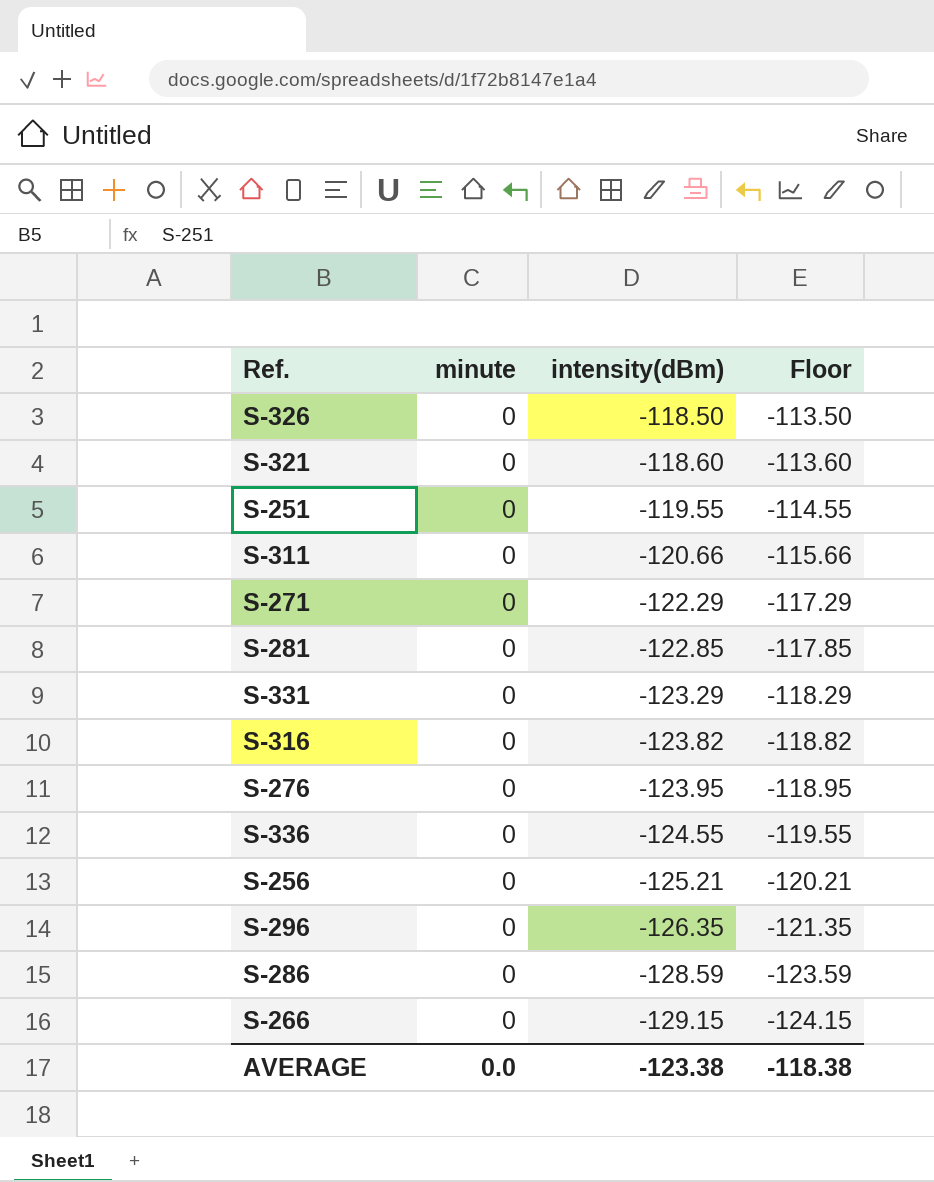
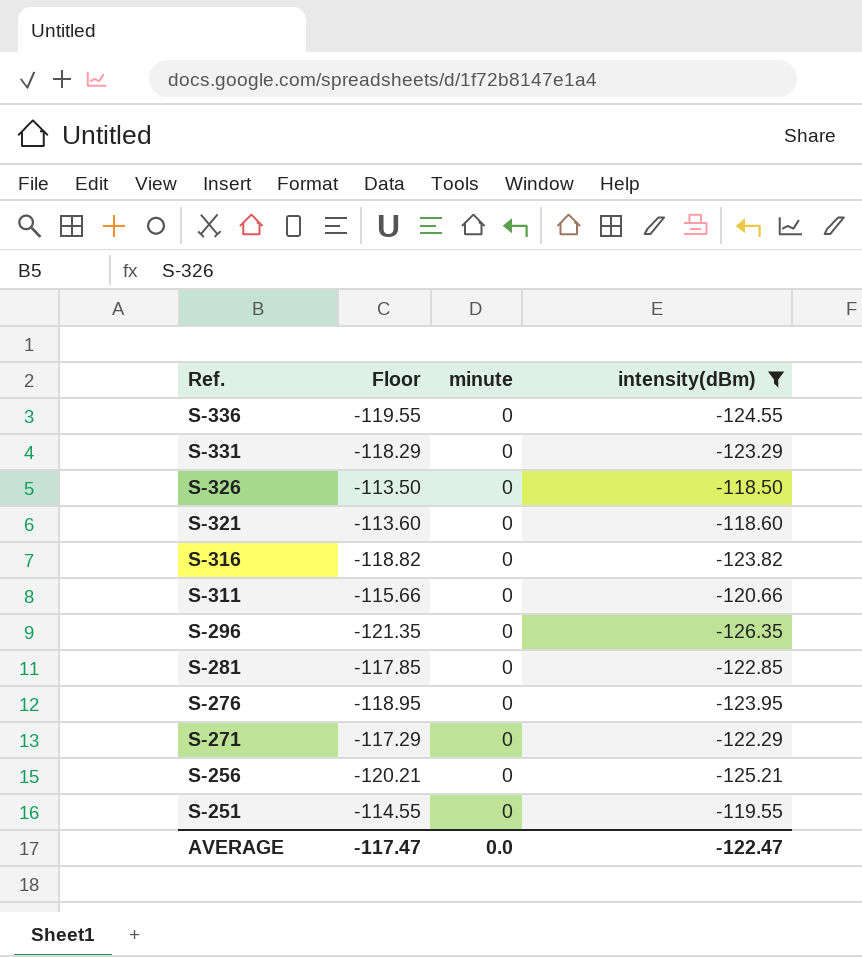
filter: none -> intensity(dBm) >= -126.35
row order: intensity(dBm) descending -> Ref. descending
column Floor | position: 4 -> 2
AVERAGE | Floor: -118.38 -> -117.47
AVERAGE | intensity(dBm): -123.38 -> -122.47

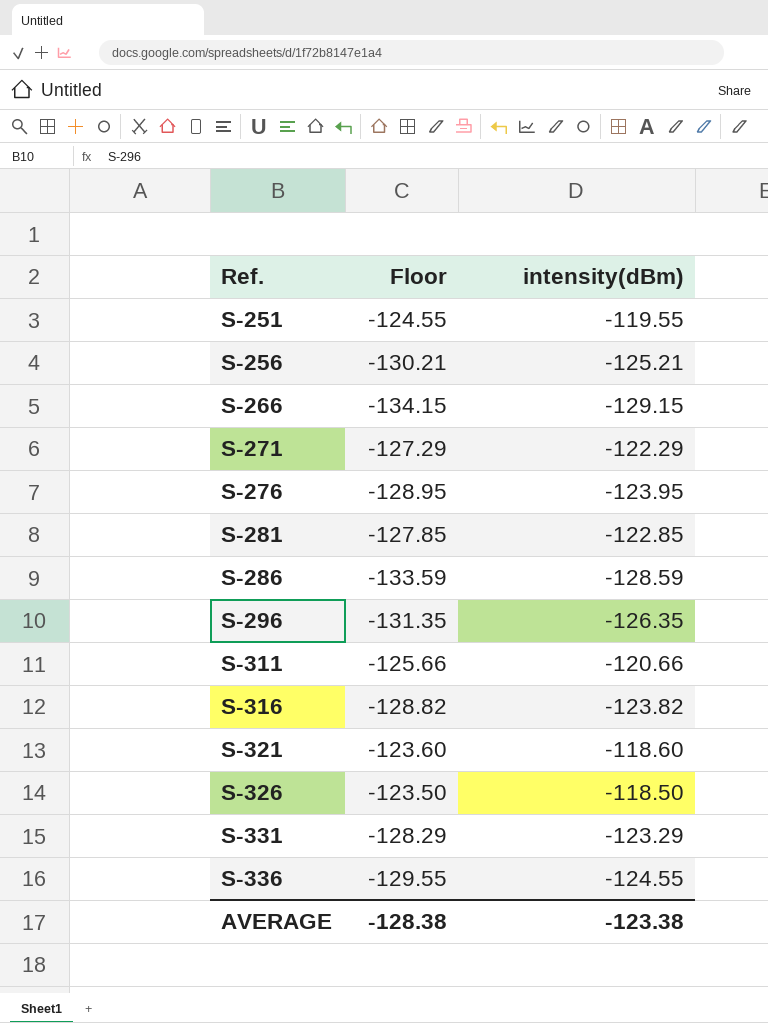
filter: intensity(dBm) >= -126.35 -> none
row order: Ref. descending -> Ref. ascending
column minute | position: 3 -> none
column Floor | formula: [intensity(dBm)] + 5 -> [intensity(dBm)] - 5
AVERAGE | Floor: -117.47 -> -128.38
AVERAGE | intensity(dBm): -122.47 -> -123.38

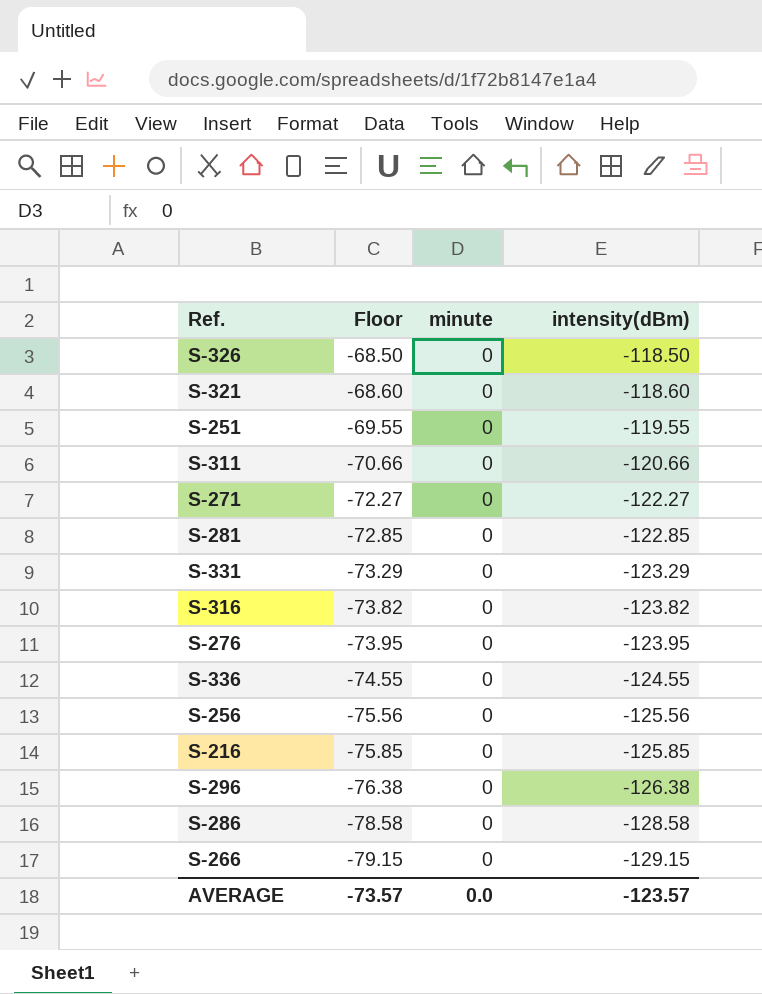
row order: Ref. ascending -> Floor descending
column Floor | formula: [intensity(dBm)] - 5 -> [intensity(dBm)] + 50
column minute | position: none -> 3
S-271 | intensity(dBm): -122.29 -> -122.27
S-256 | intensity(dBm): -125.21 -> -125.56
row S-216: none -> -75.85 | 0 | -125.85
S-296 | intensity(dBm): -126.35 -> -126.38
S-286 | intensity(dBm): -128.59 -> -128.58
AVERAGE | Floor: -128.38 -> -73.57
AVERAGE | intensity(dBm): -123.38 -> -123.57

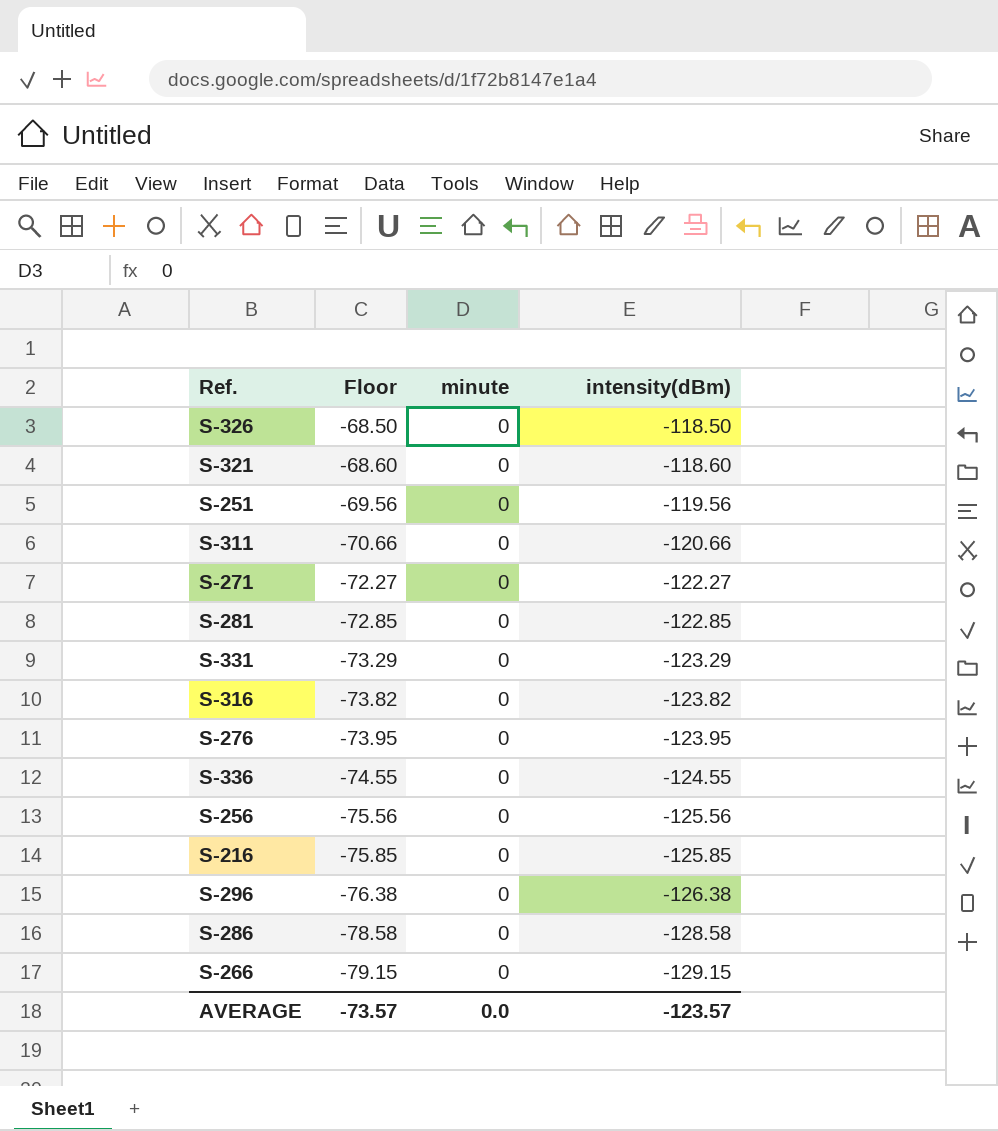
S-251 | Floor: -69.55 -> -69.56
S-251 | intensity(dBm): -119.55 -> -119.56

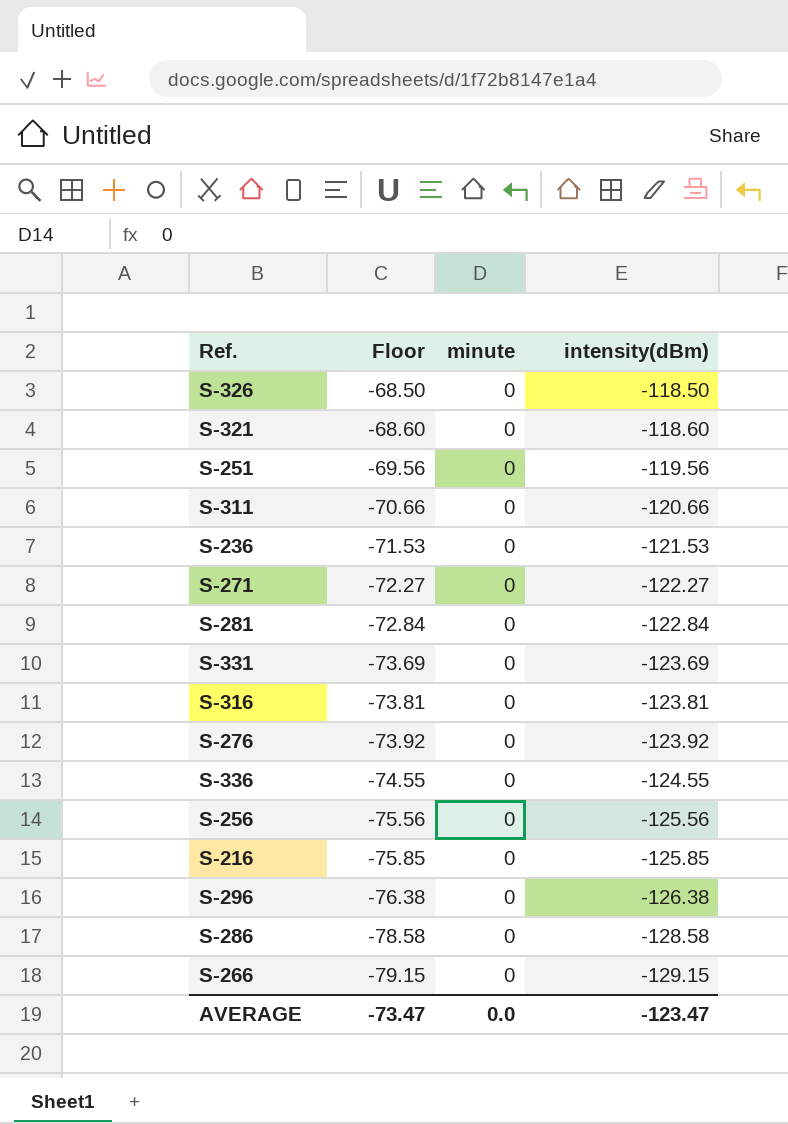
row S-236: none -> -71.53 | 0 | -121.53
S-281 | Floor: -72.85 -> -72.84
S-281 | intensity(dBm): -122.85 -> -122.84
S-331 | Floor: -73.29 -> -73.69
S-331 | intensity(dBm): -123.29 -> -123.69
S-316 | Floor: -73.82 -> -73.81
S-316 | intensity(dBm): -123.82 -> -123.81
S-276 | Floor: -73.95 -> -73.92
S-276 | intensity(dBm): -123.95 -> -123.92
AVERAGE | Floor: -73.57 -> -73.47
AVERAGE | intensity(dBm): -123.57 -> -123.47

